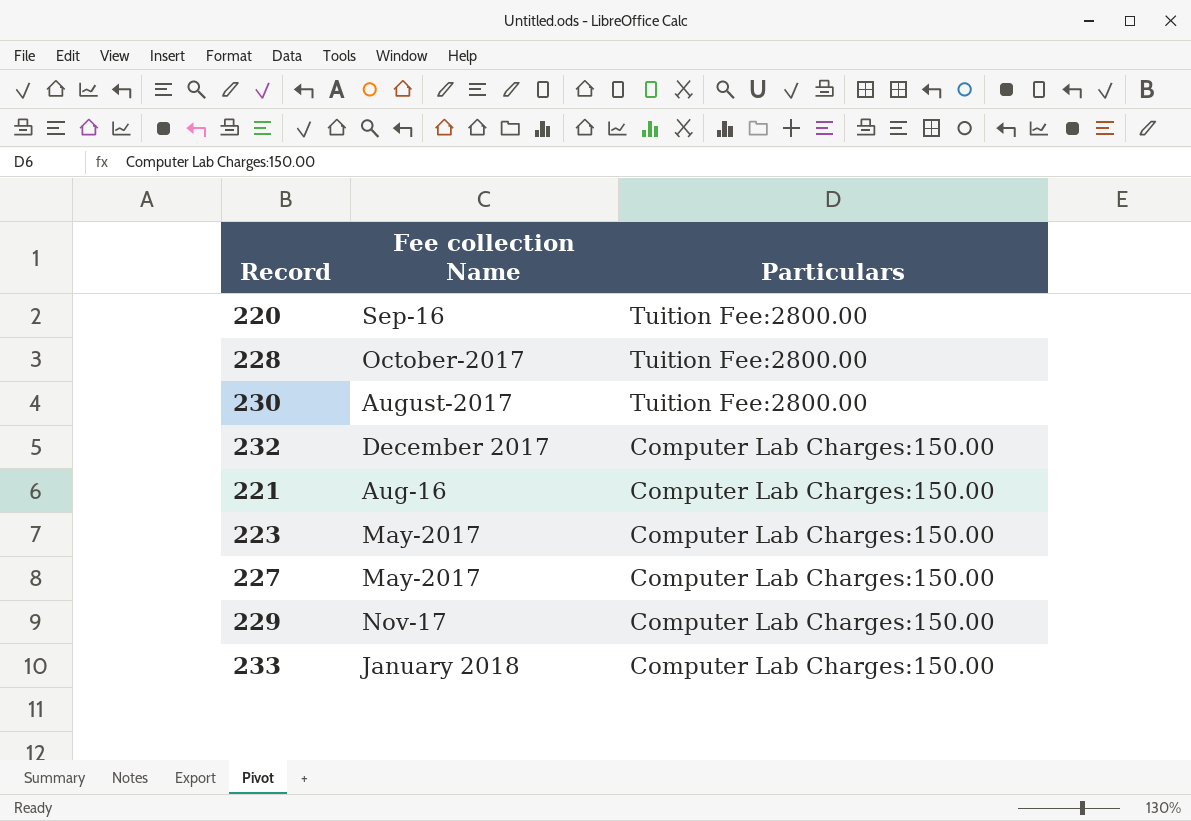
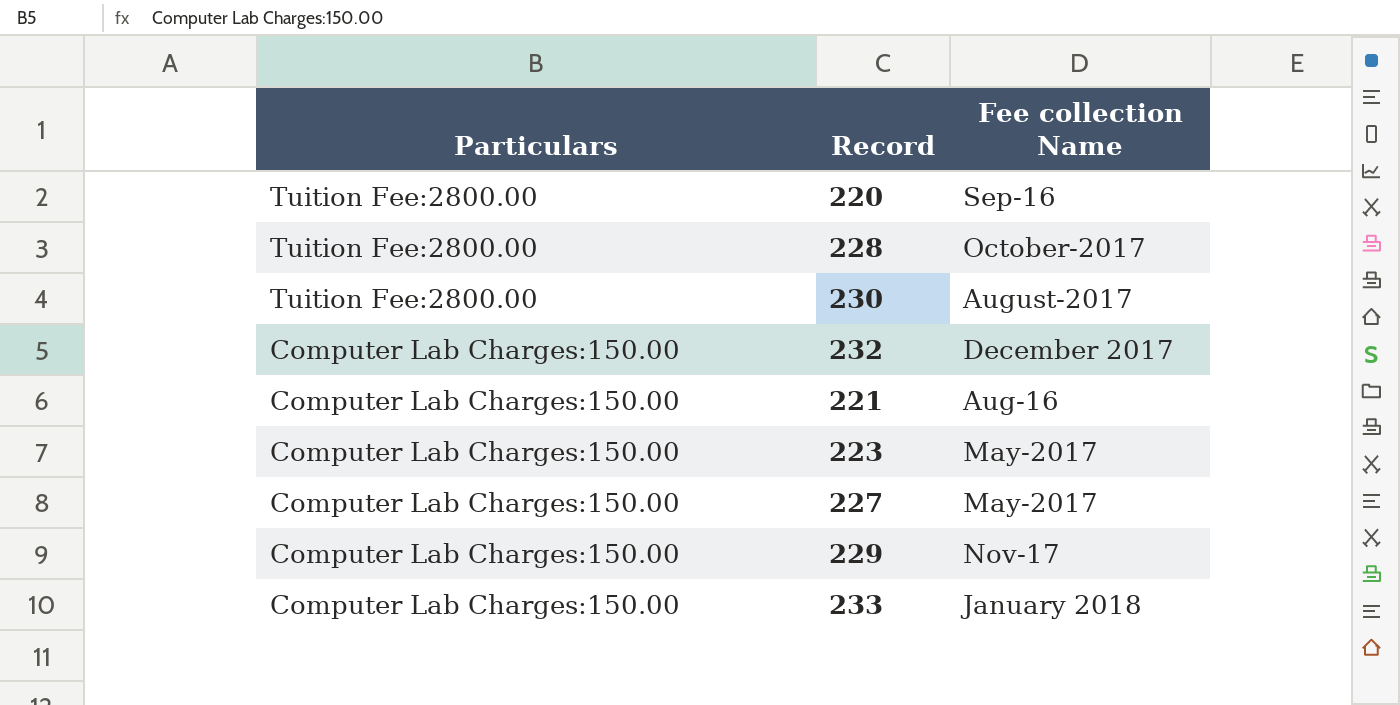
column Particulars | position: 3 -> 1

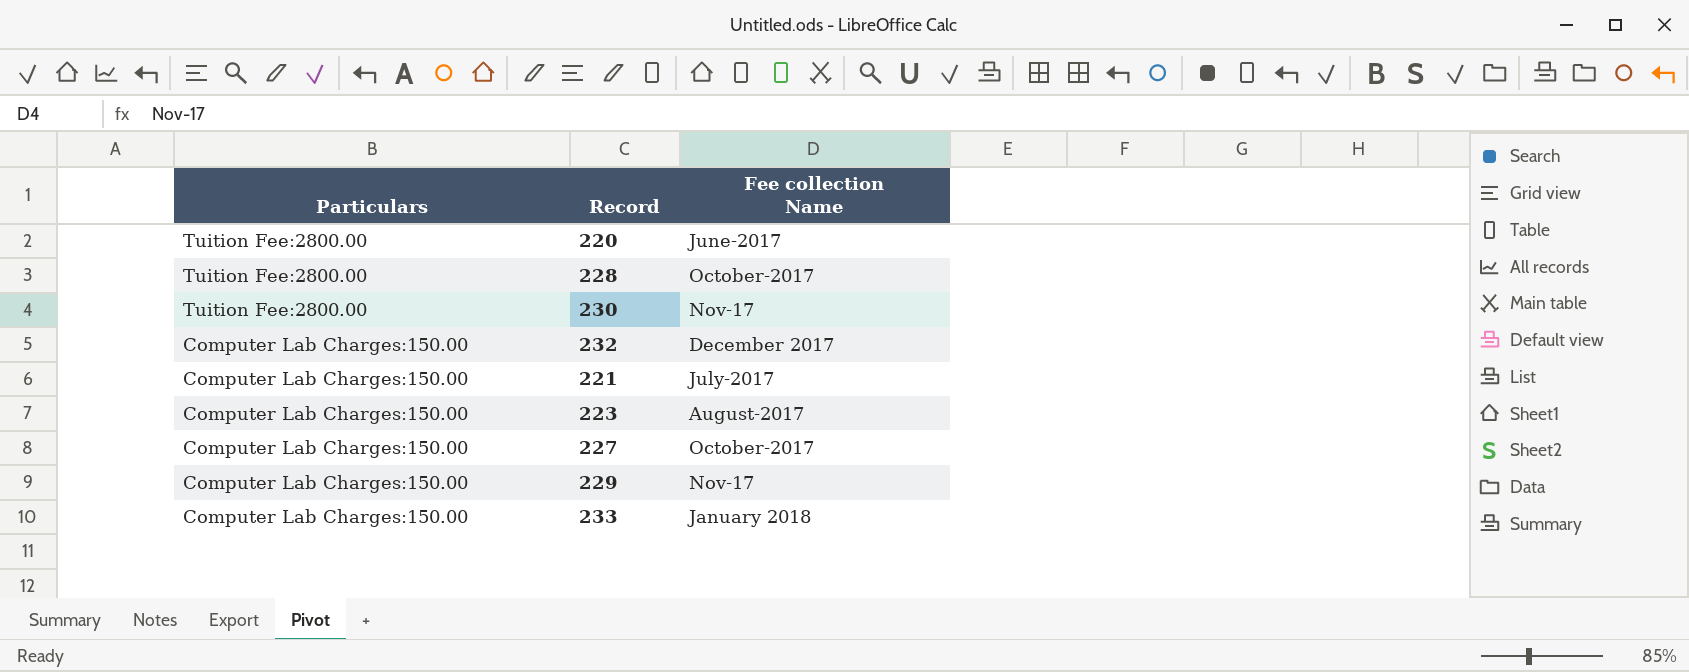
220 | Fee collection Name: Sep-16 -> June-2017
230 | Fee collection Name: August-2017 -> Nov-17
221 | Fee collection Name: Aug-16 -> July-2017
223 | Fee collection Name: May-2017 -> August-2017
227 | Fee collection Name: May-2017 -> October-2017

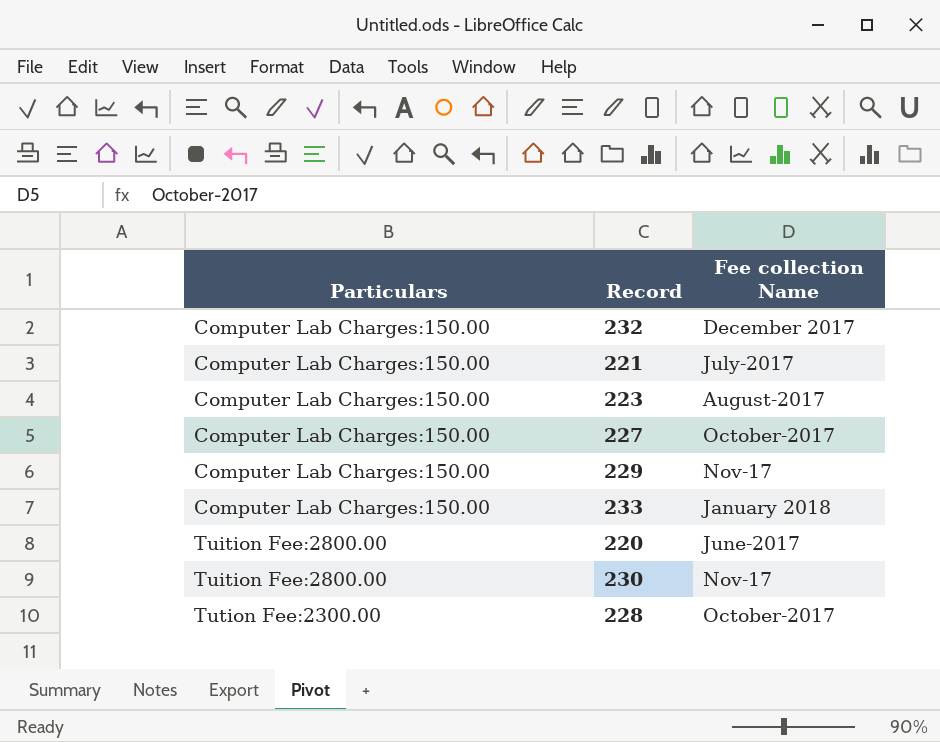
row order: Particulars descending -> Particulars ascending
228 | Particulars: Tuition Fee:2800.00 -> Tution Fee:2300.00

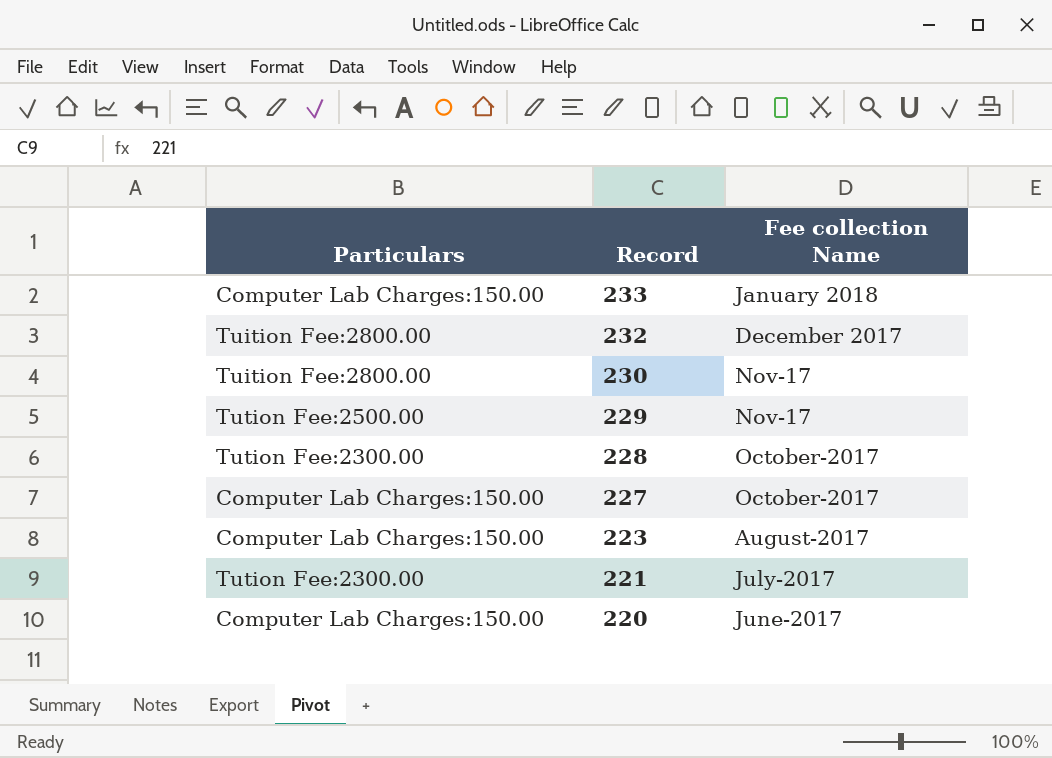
row order: Particulars ascending -> Record descending
232 | Particulars: Computer Lab Charges:150.00 -> Tuition Fee:2800.00
229 | Particulars: Computer Lab Charges:150.00 -> Tution Fee:2500.00
221 | Particulars: Computer Lab Charges:150.00 -> Tution Fee:2300.00
220 | Particulars: Tuition Fee:2800.00 -> Computer Lab Charges:150.00

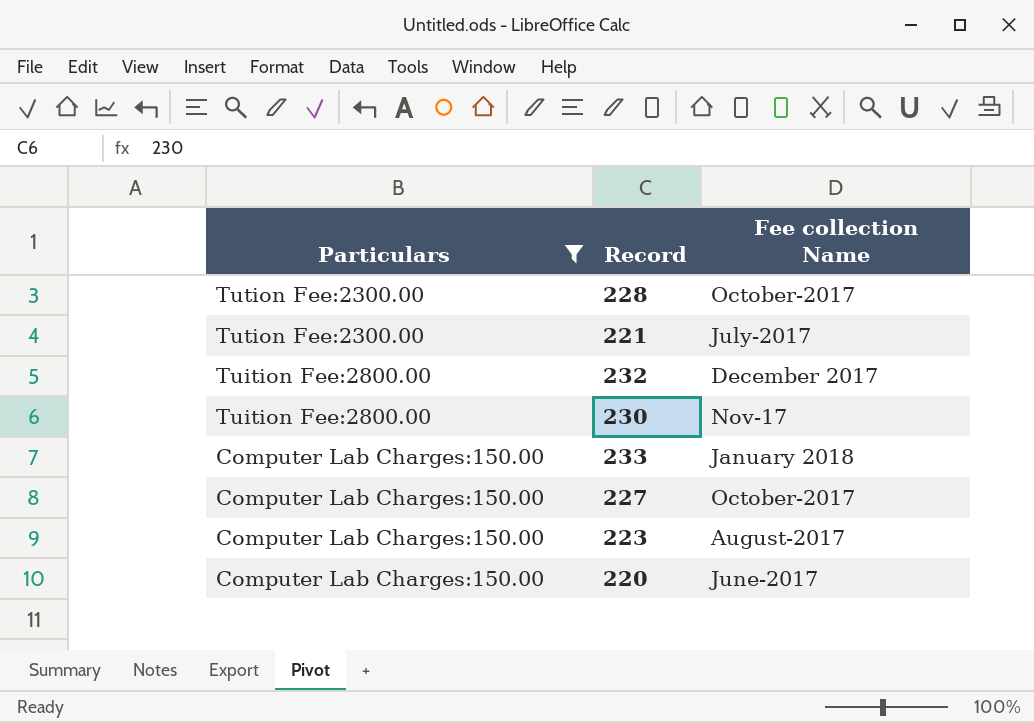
filter: none -> Particulars != Tution Fee:2500.00
row order: Record descending -> Particulars descending

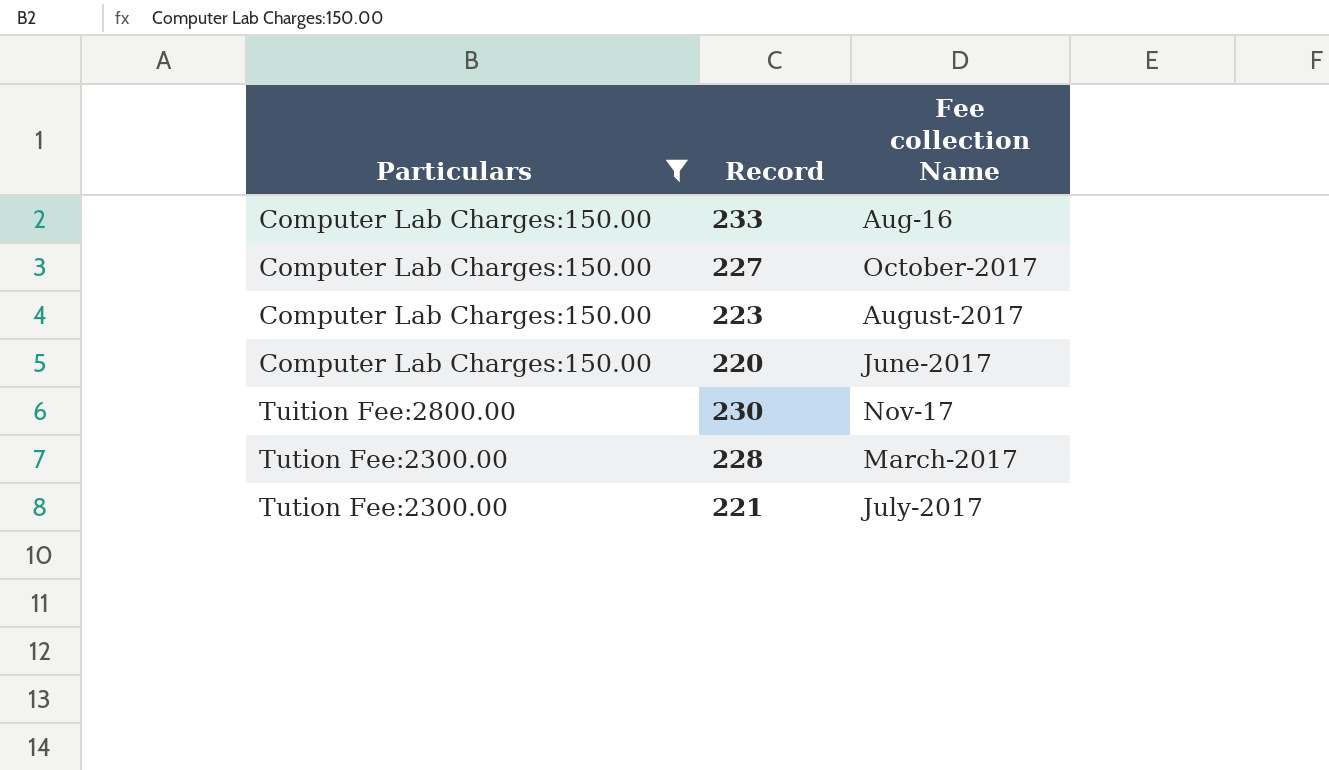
row order: Particulars descending -> Particulars ascending
row 232: Tuition Fee:2800.00 | December 2017 -> none
233 | Fee collection Name: January 2018 -> Aug-16
228 | Fee collection Name: October-2017 -> March-2017

